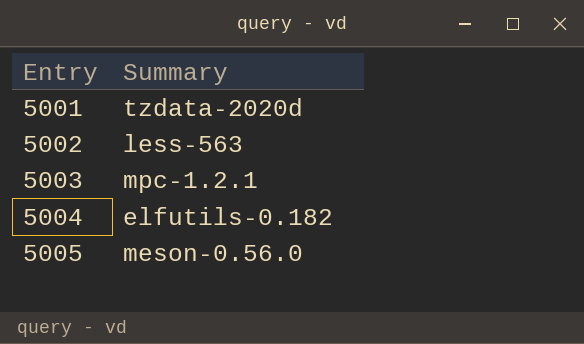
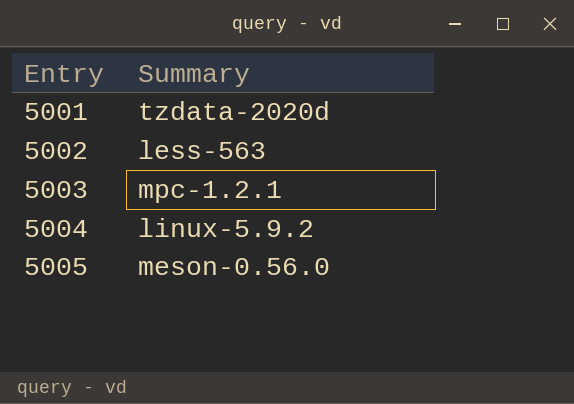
5004 | Summary: elfutils-0.182 -> linux-5.9.2

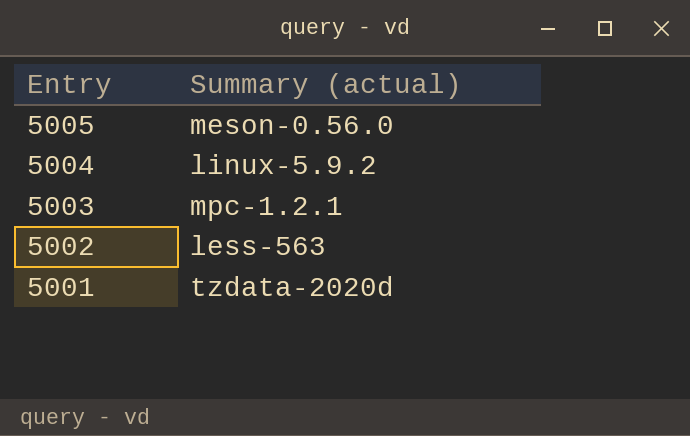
row order: Entry ascending -> Entry descending
column name: Summary -> Summary (actual)

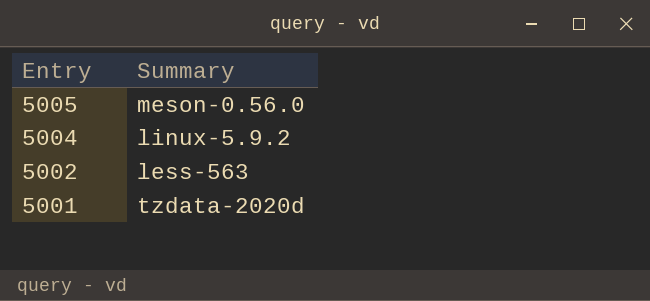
column name: Summary (actual) -> Summary
row 5003: mpc-1.2.1 -> none

